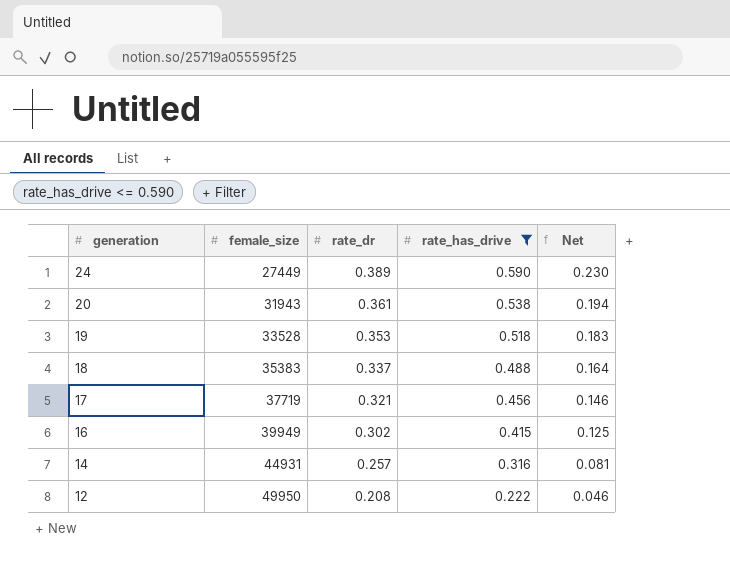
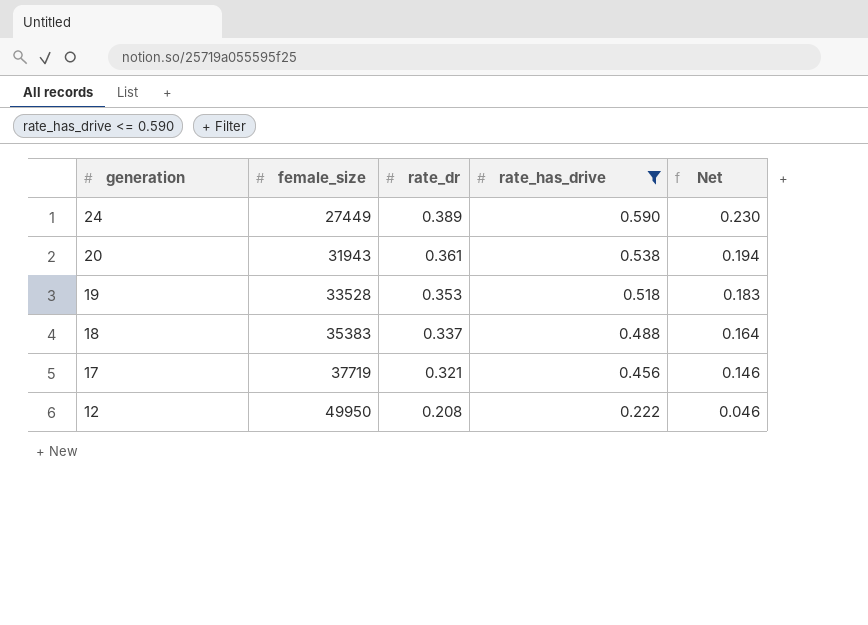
row 16: 39949 | 0.302 | 0.415 | 0.125 -> none
row 14: 44931 | 0.257 | 0.316 | 0.081 -> none

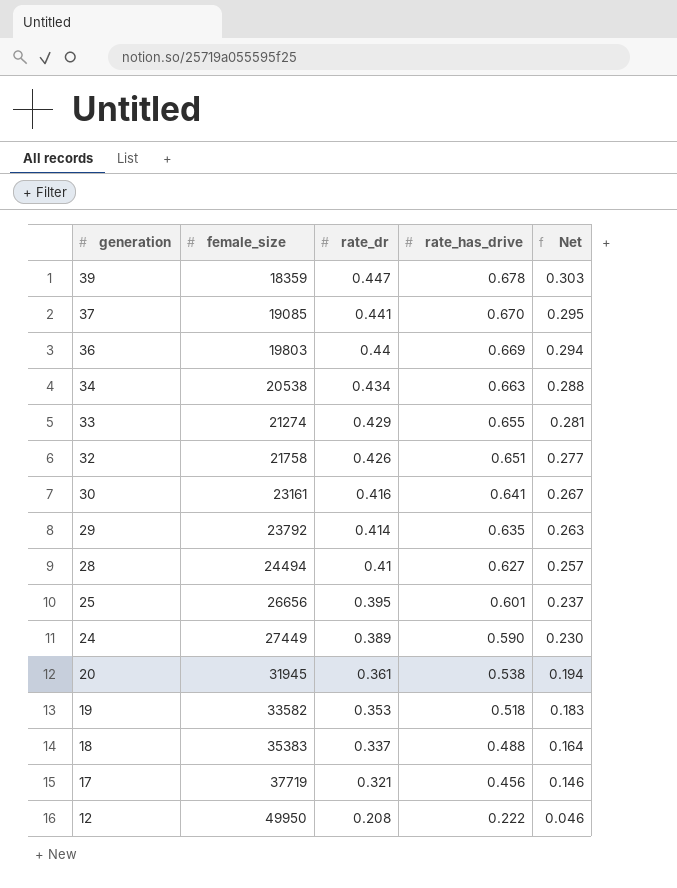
filter: rate_has_drive <= 0.590 -> none
20 | female_size: 31943 -> 31945
19 | female_size: 33528 -> 33582

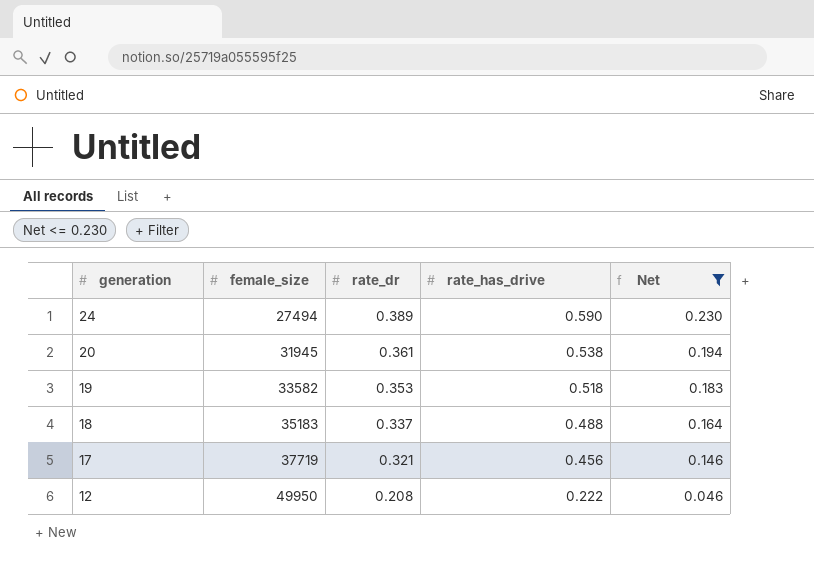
filter: none -> Net <= 0.230
24 | female_size: 27449 -> 27494
18 | female_size: 35383 -> 35183

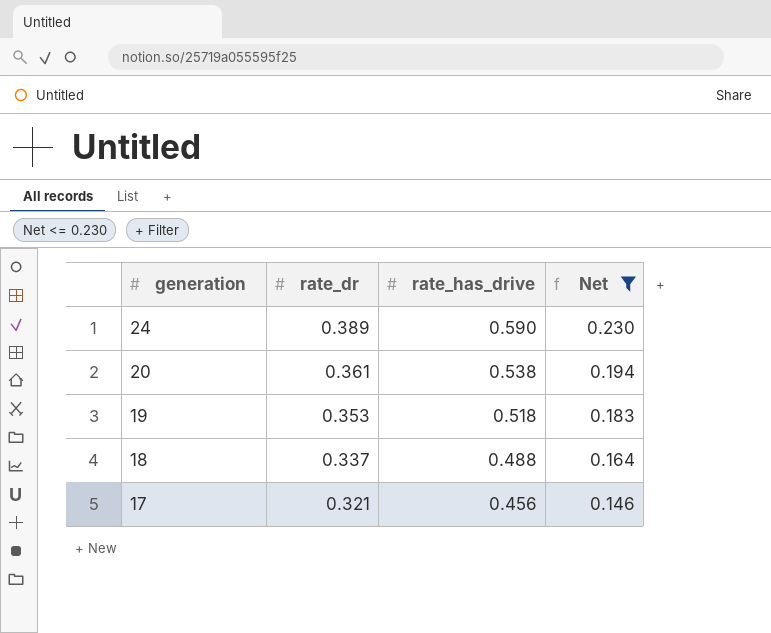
column female_size | position: 2 -> none
row 12: 49950 | 0.208 | 0.222 | 0.046 -> none

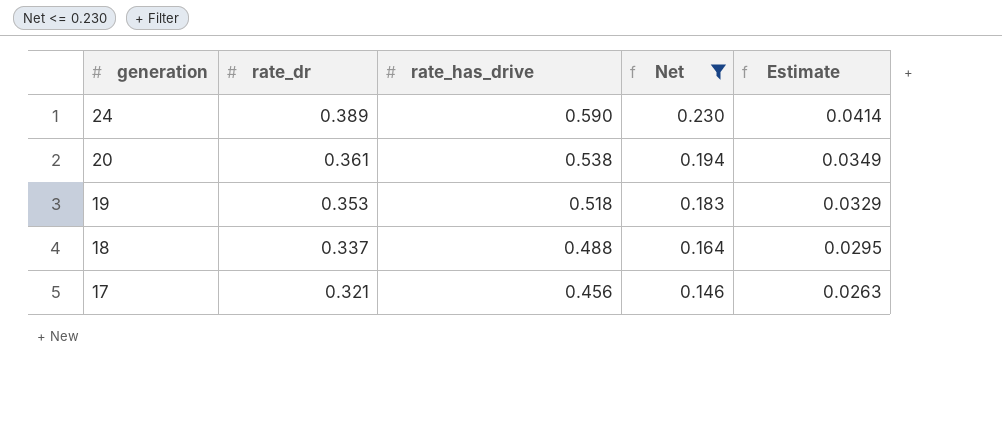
column Estimate | formula: none -> [Net] * 0.18

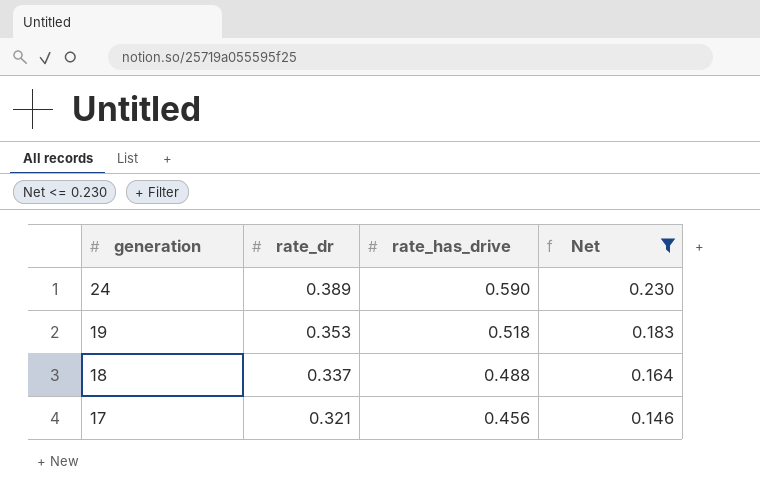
column Estimate | formula: [Net] * 0.18 -> none
row 20: 0.361 | 0.538 | 0.194 | 0.0349 -> none

